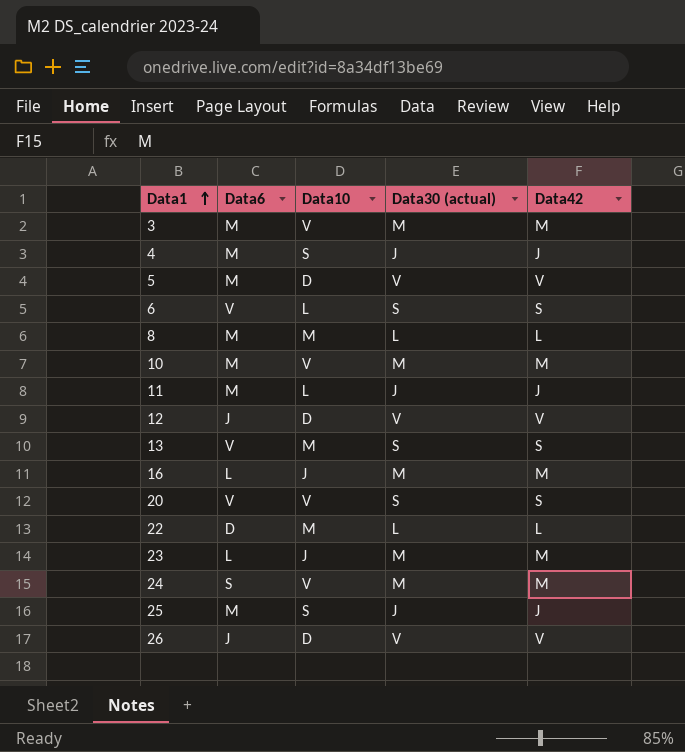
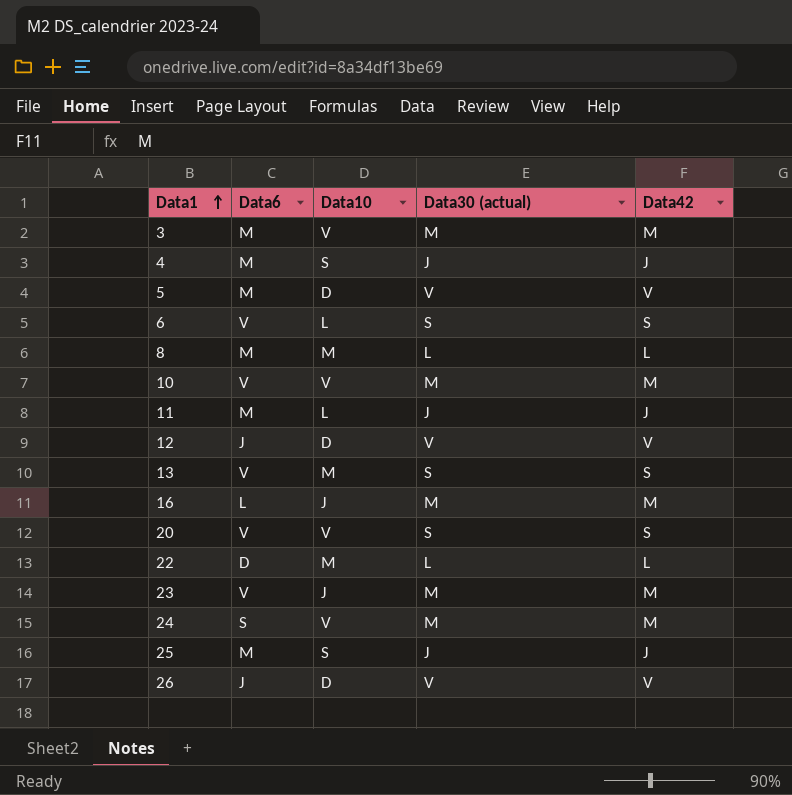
10 | Data6: M -> V
23 | Data6: L -> V

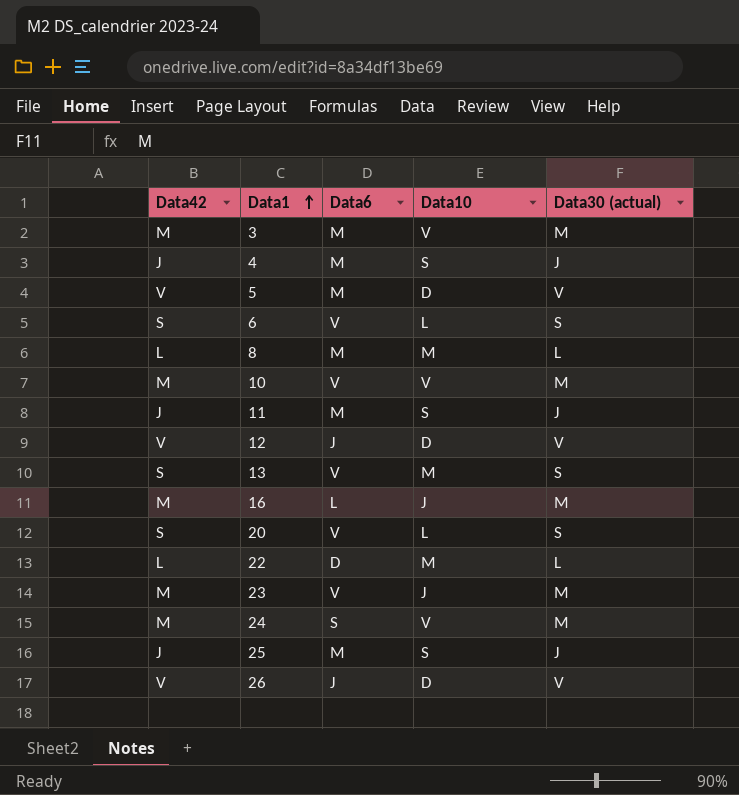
column Data42 | position: 5 -> 1
11 | Data10: L -> S
20 | Data10: V -> L

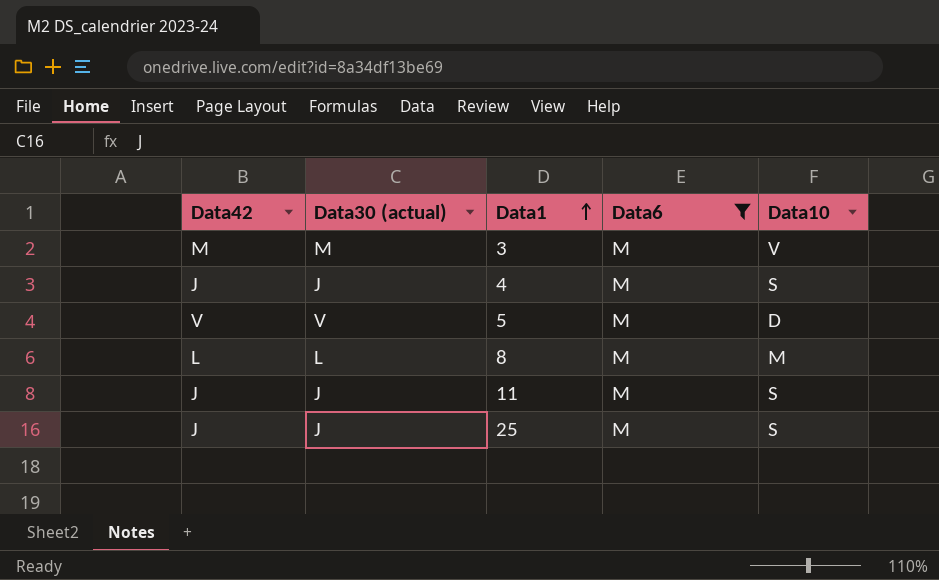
filter: none -> Data6 = M
column Data30 (actual) | position: 5 -> 2

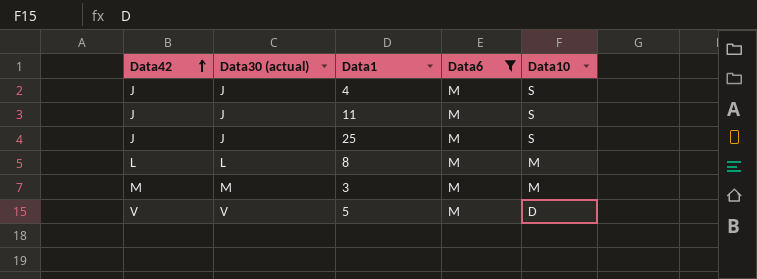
row order: Data1 ascending -> Data42 ascending
3 | Data10: V -> M

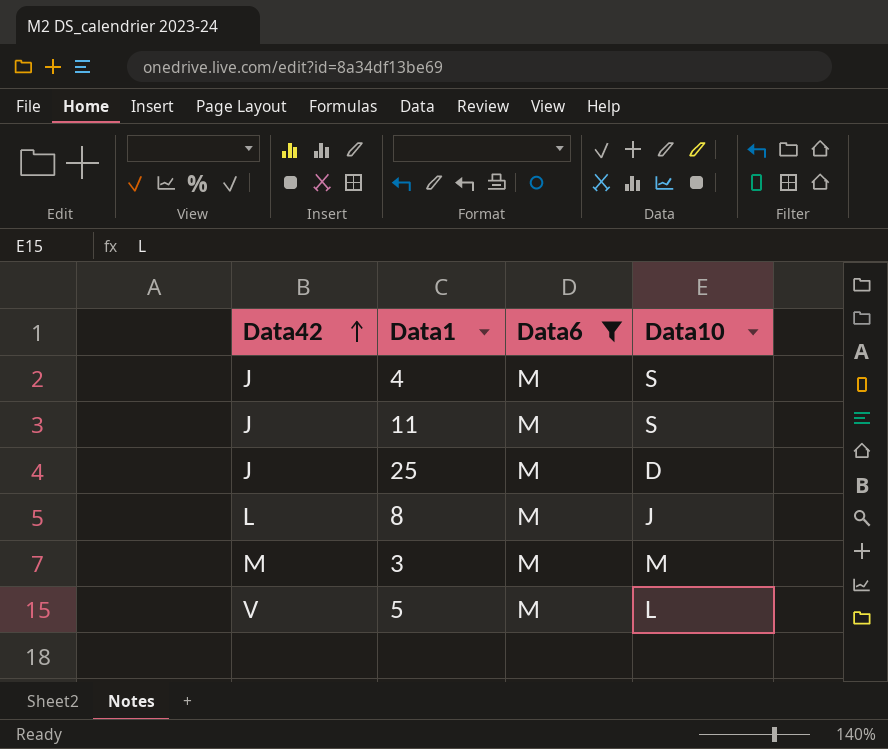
column Data30 (actual) | position: 2 -> none
25 | Data10: S -> D
8 | Data10: M -> J
5 | Data10: D -> L

